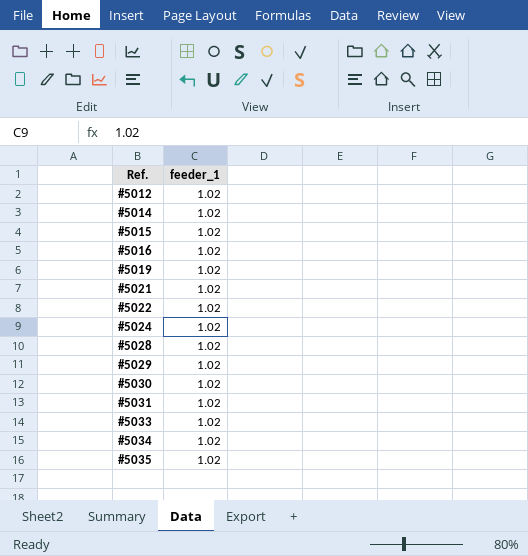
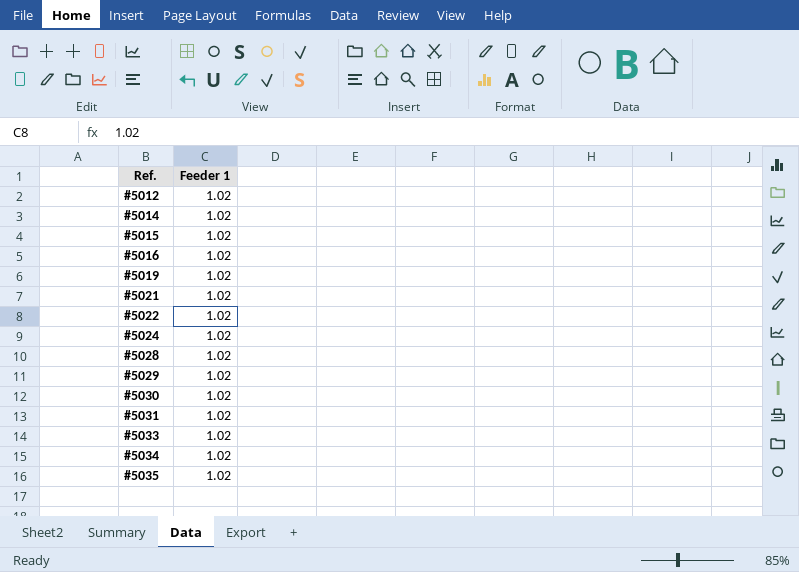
column name: feeder_1 -> Feeder 1

